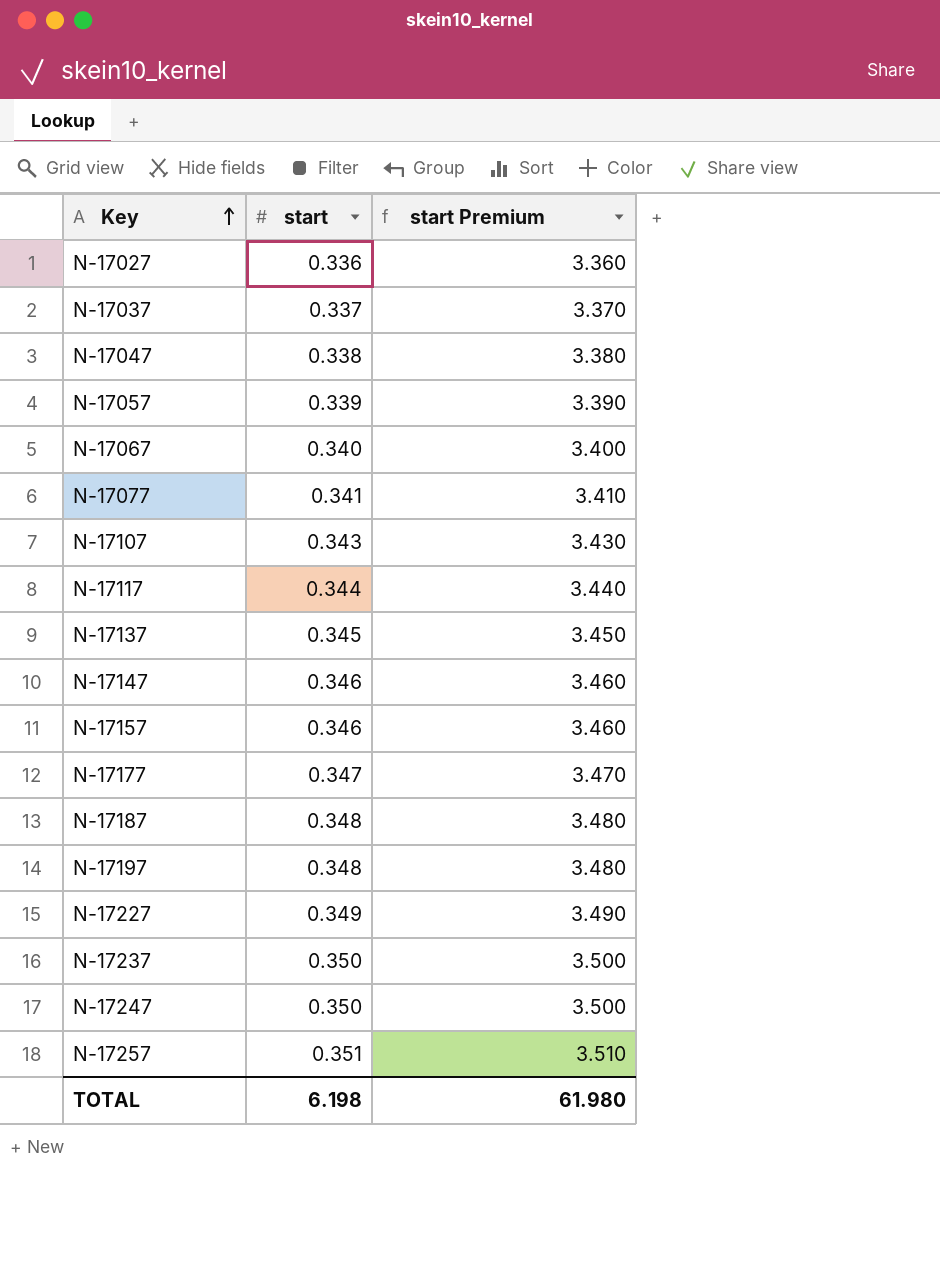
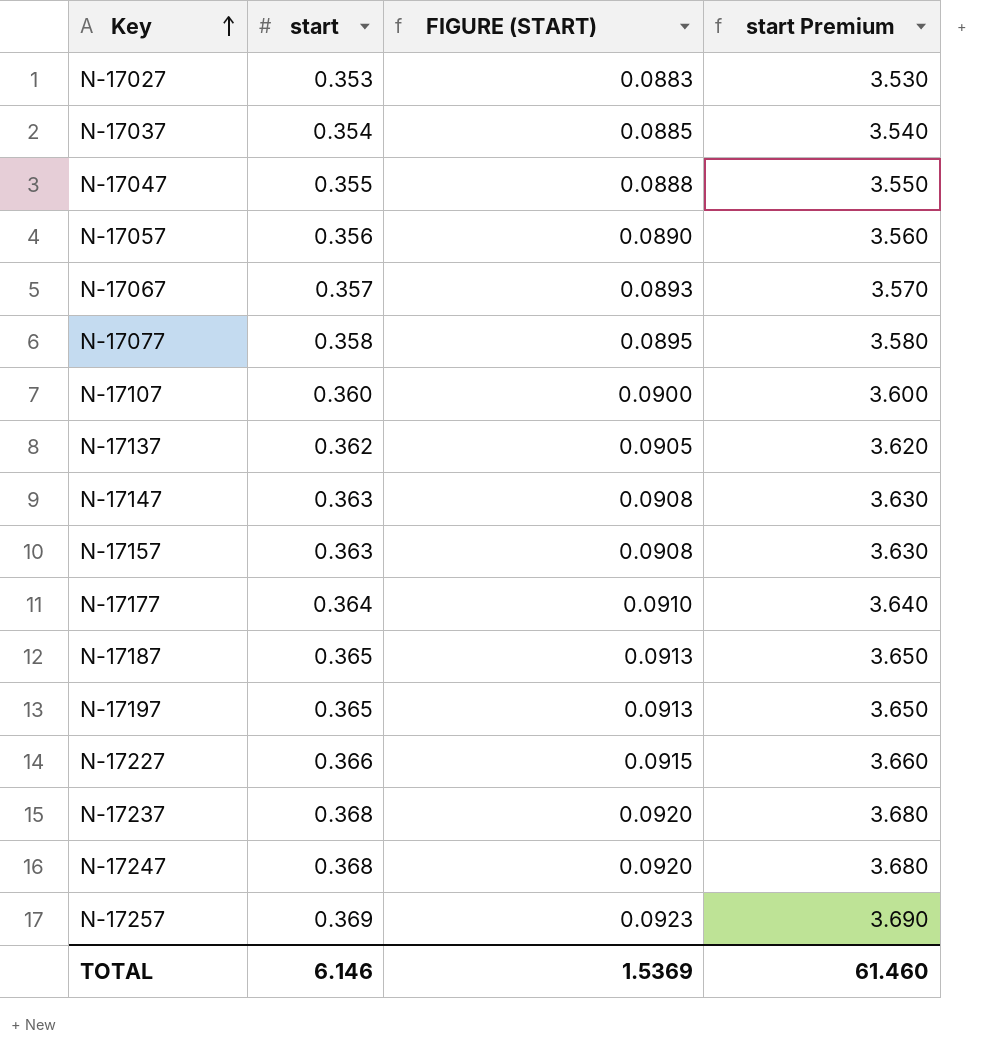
column FIGURE (START) | formula: none -> [start] * 0.25
row N-17117: 0.344 | 3.440 -> none
N-17027 | start: 0.336 -> 0.353
N-17027 | start Premium: 3.360 -> 3.530
N-17037 | start: 0.337 -> 0.354
N-17037 | start Premium: 3.370 -> 3.540
N-17047 | start: 0.338 -> 0.355
N-17047 | start Premium: 3.380 -> 3.550
N-17057 | start: 0.339 -> 0.356
N-17057 | start Premium: 3.390 -> 3.560
N-17067 | start: 0.340 -> 0.357
N-17067 | start Premium: 3.400 -> 3.570
N-17077 | start: 0.341 -> 0.358
N-17077 | start Premium: 3.410 -> 3.580
N-17107 | start: 0.343 -> 0.360
N-17107 | start Premium: 3.430 -> 3.600
N-17137 | start: 0.345 -> 0.362
N-17137 | start Premium: 3.450 -> 3.620
N-17147 | start: 0.346 -> 0.363
N-17147 | start Premium: 3.460 -> 3.630
N-17157 | start: 0.346 -> 0.363
N-17157 | start Premium: 3.460 -> 3.630
N-17177 | start: 0.347 -> 0.364
N-17177 | start Premium: 3.470 -> 3.640
N-17187 | start: 0.348 -> 0.365
N-17187 | start Premium: 3.480 -> 3.650
N-17197 | start: 0.348 -> 0.365
N-17197 | start Premium: 3.480 -> 3.650
N-17227 | start: 0.349 -> 0.366
N-17227 | start Premium: 3.490 -> 3.660
N-17237 | start: 0.350 -> 0.368
N-17237 | start Premium: 3.500 -> 3.680
N-17247 | start: 0.350 -> 0.368
N-17247 | start Premium: 3.500 -> 3.680
N-17257 | start: 0.351 -> 0.369
N-17257 | start Premium: 3.510 -> 3.690
TOTAL | start: 6.198 -> 6.146
TOTAL | start Premium: 61.980 -> 61.460

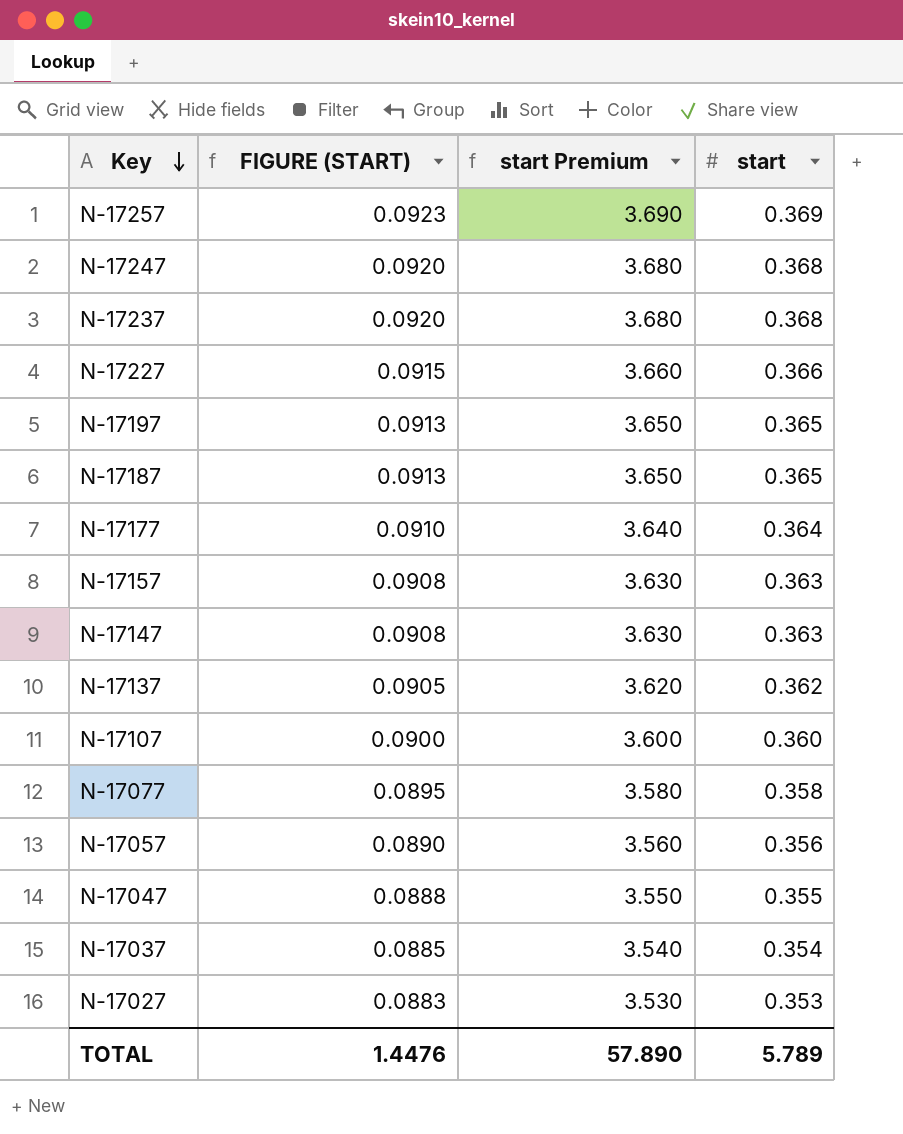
row order: Key ascending -> Key descending
column start | position: 2 -> 4
row N-17067: 0.357 | 0.0893 | 3.570 -> none
TOTAL | FIGURE (START): 1.5369 -> 1.4476
TOTAL | start Premium: 61.460 -> 57.890
TOTAL | start: 6.146 -> 5.789

